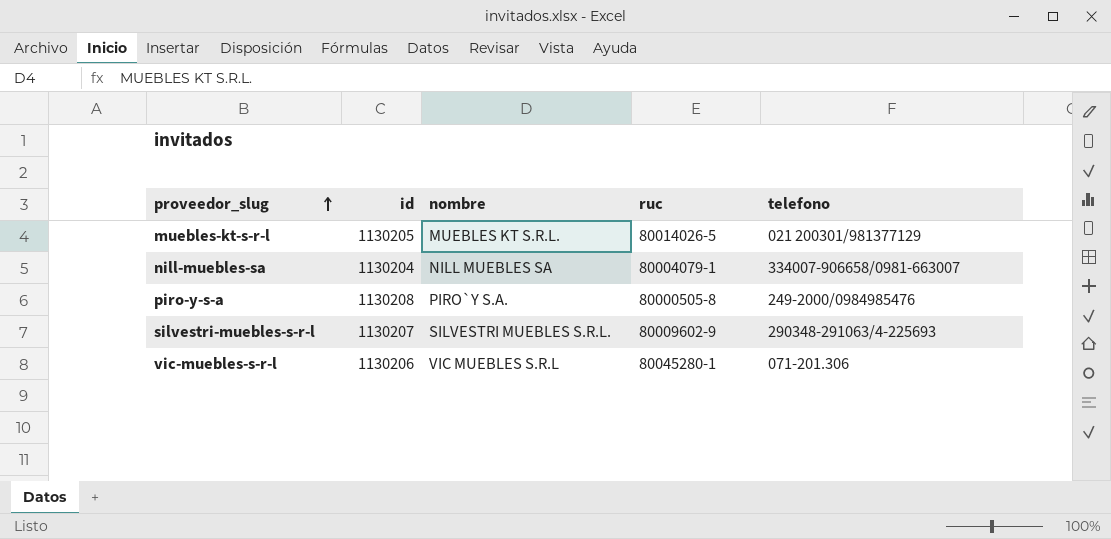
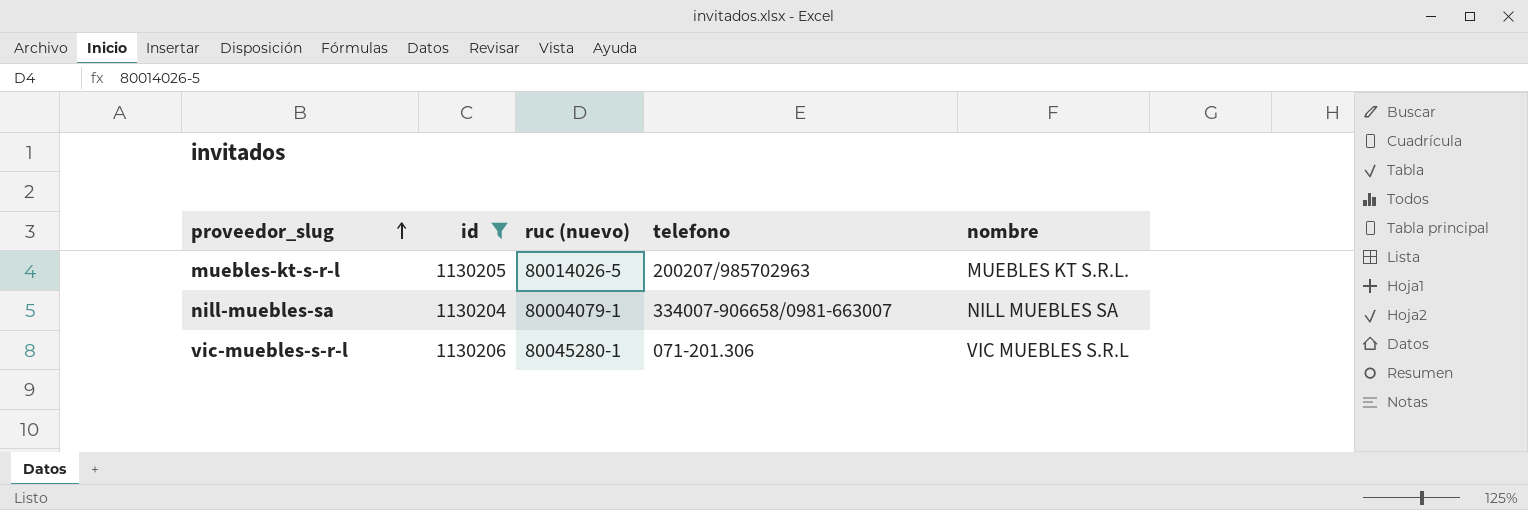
filter: none -> id <= 1130206
column name: ruc -> ruc (nuevo)
column nombre | position: 3 -> 5
muebles-kt-s-r-l | telefono: 021 200301/981377129 -> 200207/985702963

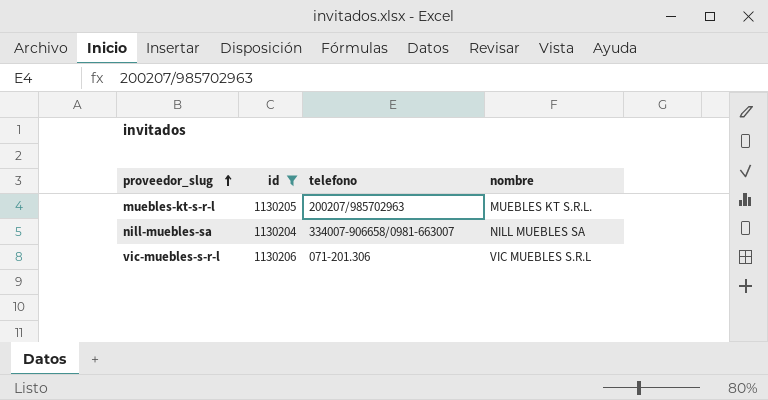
column ruc (nuevo) | position: 3 -> none

